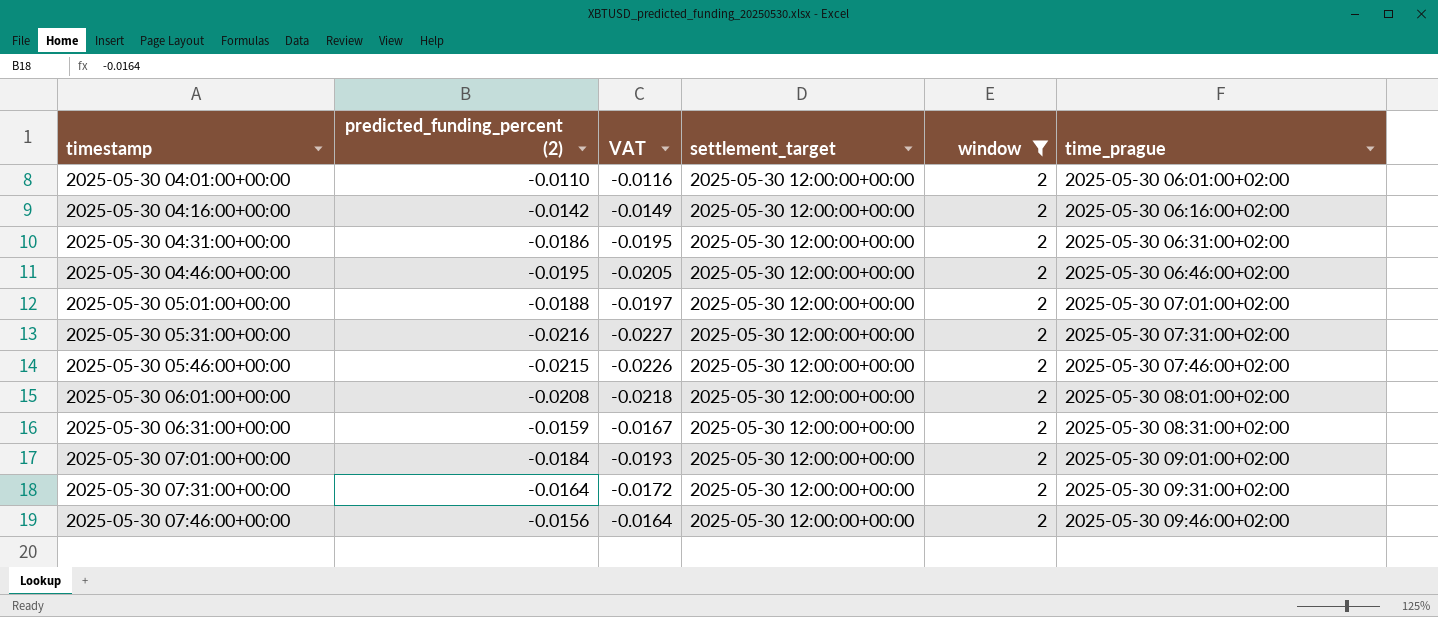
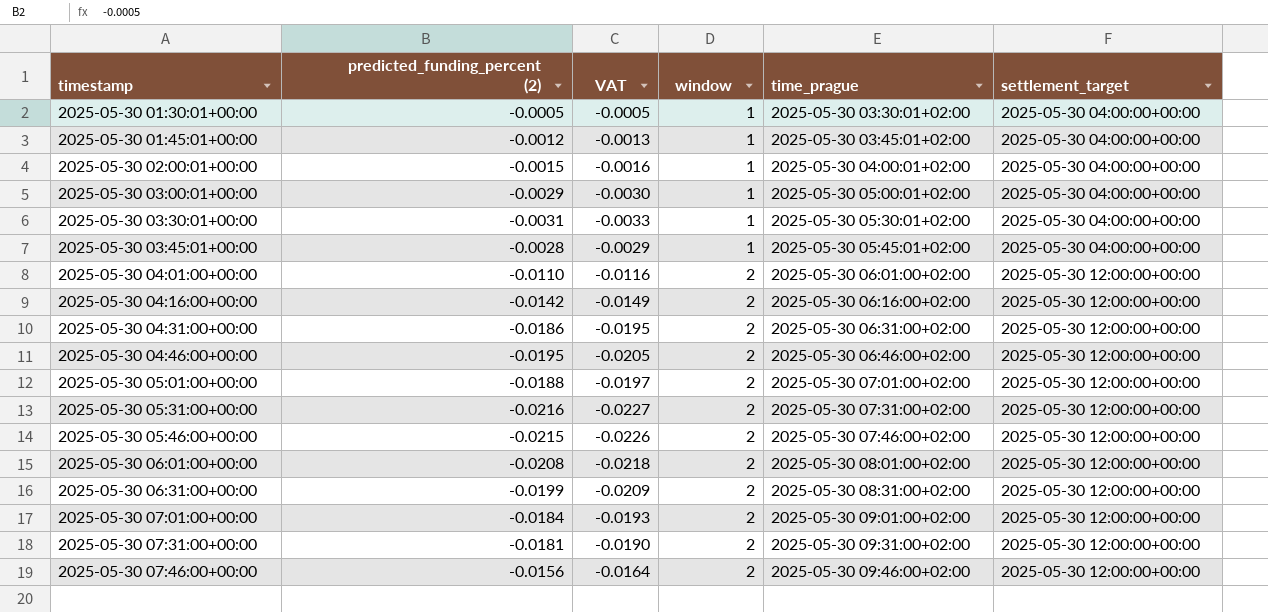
filter: window = 2 -> none
column settlement_target | position: 4 -> 6
2025-05-30 06:31:00+00:00 | predicted_funding_percent (2): -0.0159 -> -0.0199
2025-05-30 06:31:00+00:00 | VAT: -0.0167 -> -0.0209
2025-05-30 07:31:00+00:00 | predicted_funding_percent (2): -0.0164 -> -0.0181
2025-05-30 07:31:00+00:00 | VAT: -0.0172 -> -0.0190

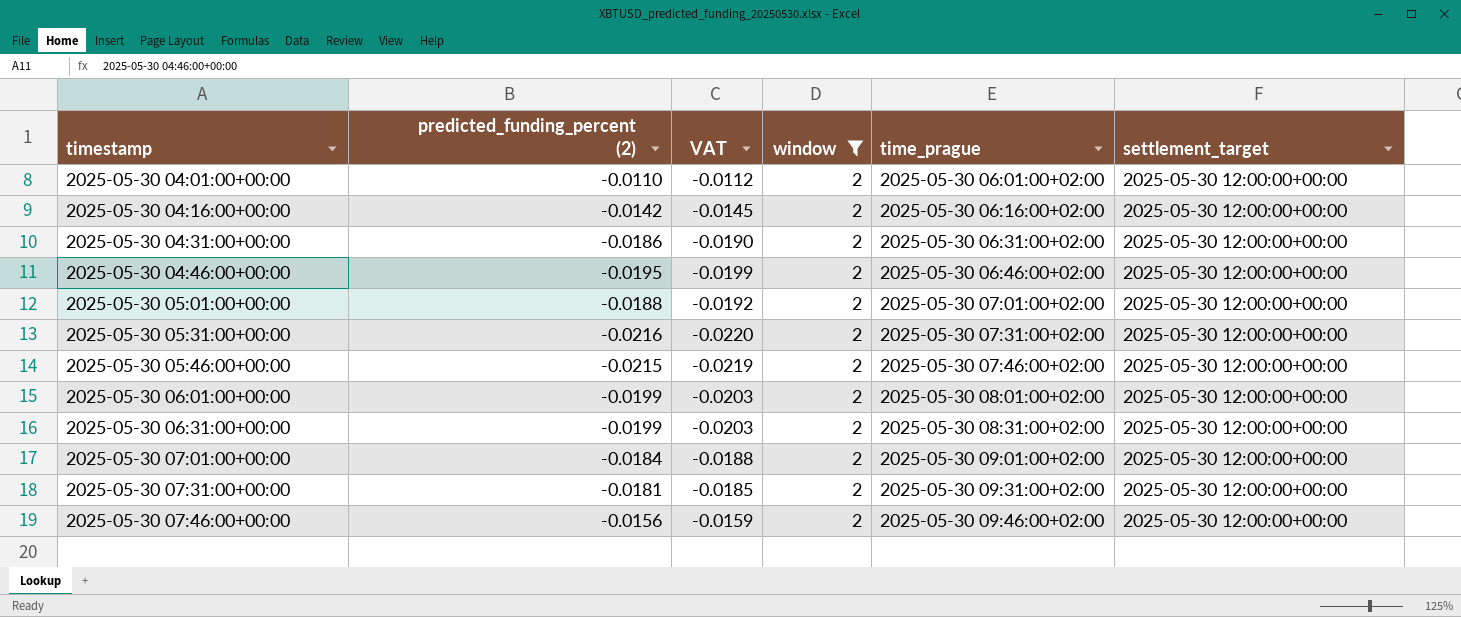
filter: none -> window = 2
column VAT | formula: [predicted_funding_percent (2)] * 1.05 -> [predicted_funding_percent (2)] * 1.02
2025-05-30 06:01:00+00:00 | predicted_funding_percent (2): -0.0208 -> -0.0199

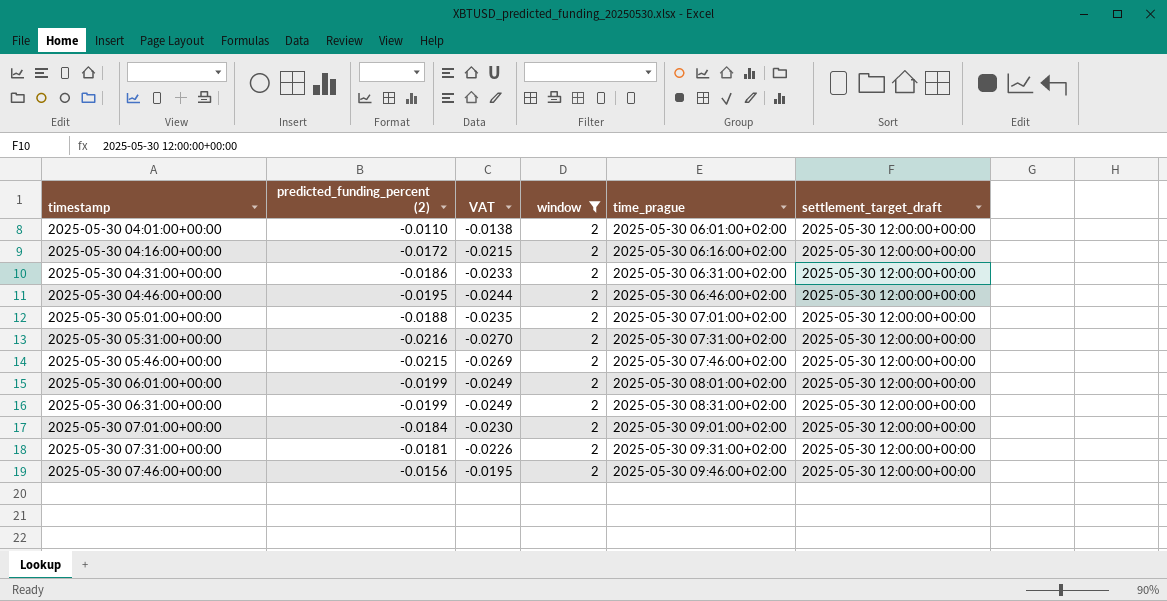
column VAT | formula: [predicted_funding_percent (2)] * 1.02 -> [predicted_funding_percent (2)] * 1.25
column name: settlement_target -> settlement_target_draft
2025-05-30 04:16:00+00:00 | predicted_funding_percent (2): -0.0142 -> -0.0172

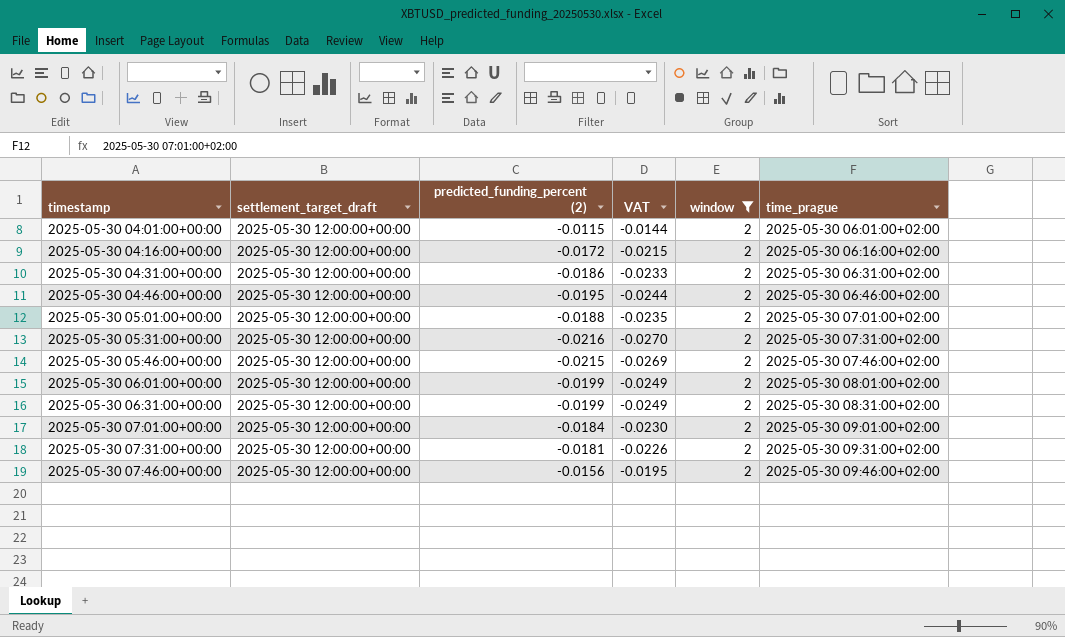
column settlement_target_draft | position: 6 -> 2
2025-05-30 04:01:00+00:00 | predicted_funding_percent (2): -0.0110 -> -0.0115
2025-05-30 04:01:00+00:00 | VAT: -0.0138 -> -0.0144

